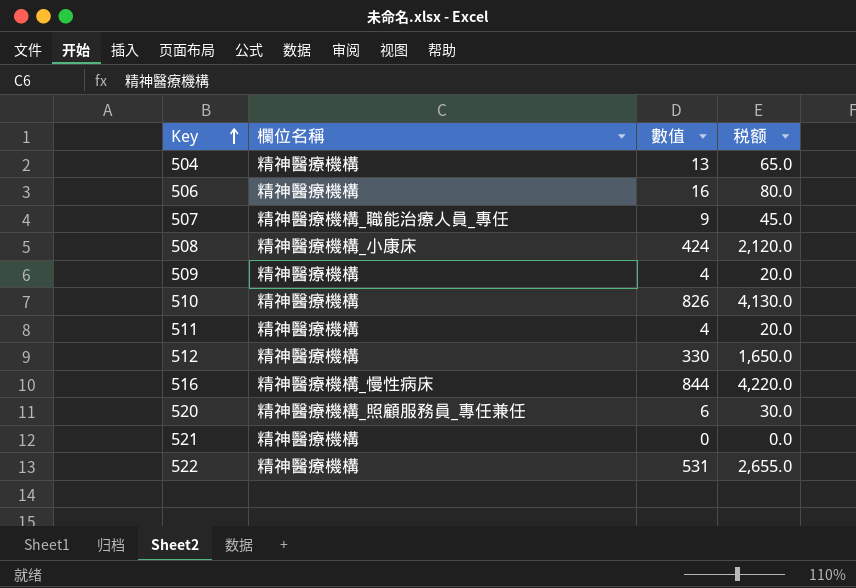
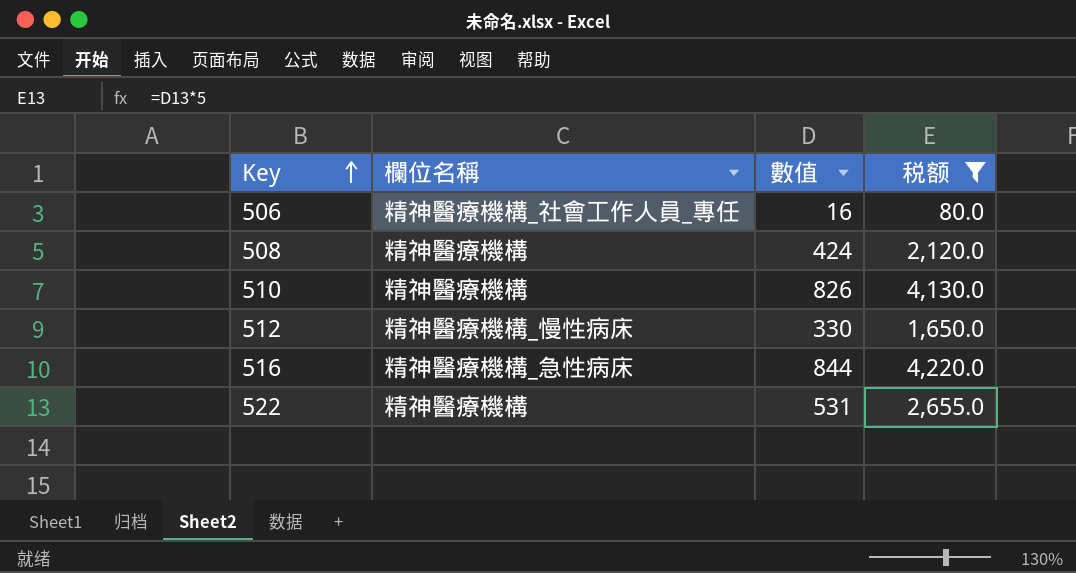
filter: none -> 税额 >= 80.0
506 | 欄位名稱: 精神醫療機構 -> 精神醫療機構_社會工作人員_專任
508 | 欄位名稱: 精神醫療機構_小康床 -> 精神醫療機構
512 | 欄位名稱: 精神醫療機構 -> 精神醫療機構_慢性病床
516 | 欄位名稱: 精神醫療機構_慢性病床 -> 精神醫療機構_急性病床

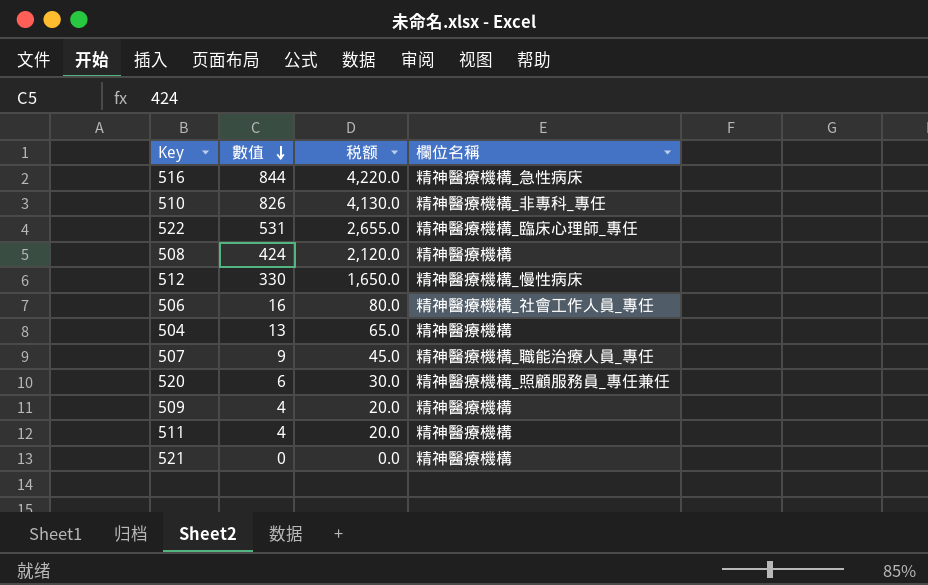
filter: 税额 >= 80.0 -> none
row order: Key ascending -> 數值 descending
column 欄位名稱 | position: 2 -> 4
510 | 欄位名稱: 精神醫療機構 -> 精神醫療機構_非專科_專任
522 | 欄位名稱: 精神醫療機構 -> 精神醫療機構_臨床心理師_專任

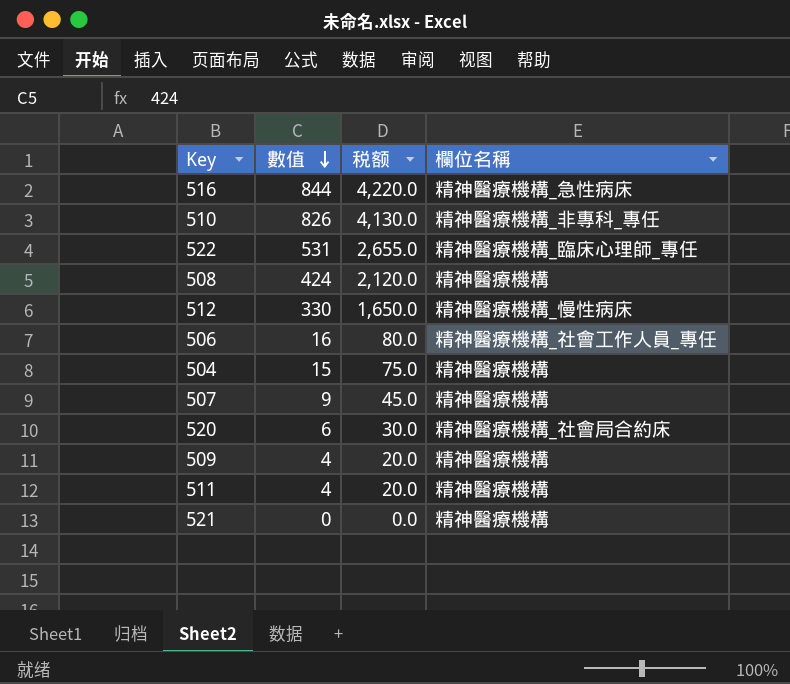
504 | 數值: 13 -> 15
504 | 税额: 65.0 -> 75.0
507 | 欄位名稱: 精神醫療機構_職能治療人員_專任 -> 精神醫療機構
520 | 欄位名稱: 精神醫療機構_照顧服務員_專任兼任 -> 精神醫療機構_社會局合約床

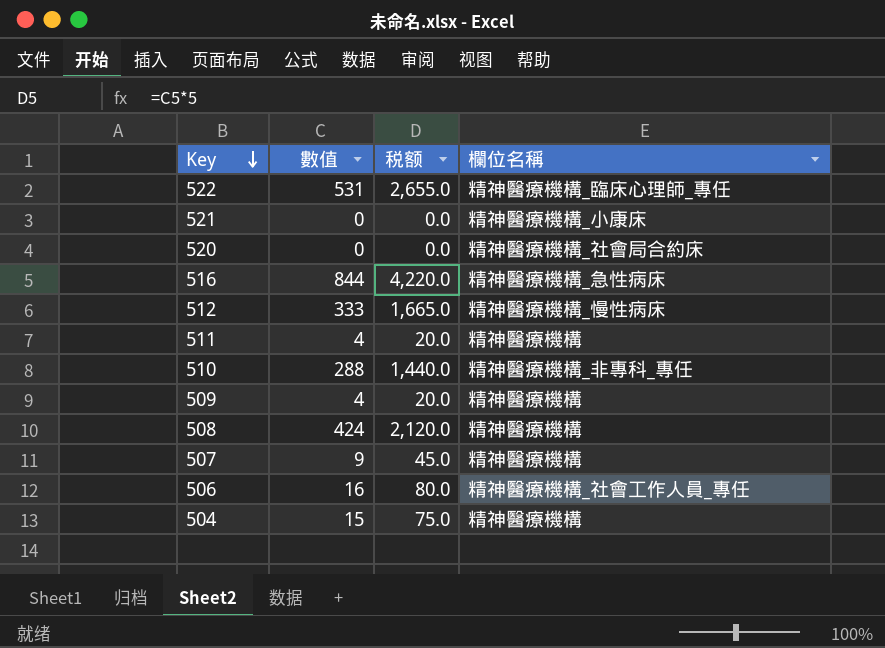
row order: 數值 descending -> Key descending
521 | 欄位名稱: 精神醫療機構 -> 精神醫療機構_小康床
520 | 數值: 6 -> 0
520 | 税额: 30.0 -> 0.0
512 | 數值: 330 -> 333
512 | 税额: 1,650.0 -> 1,665.0
510 | 數值: 826 -> 288
510 | 税额: 4,130.0 -> 1,440.0

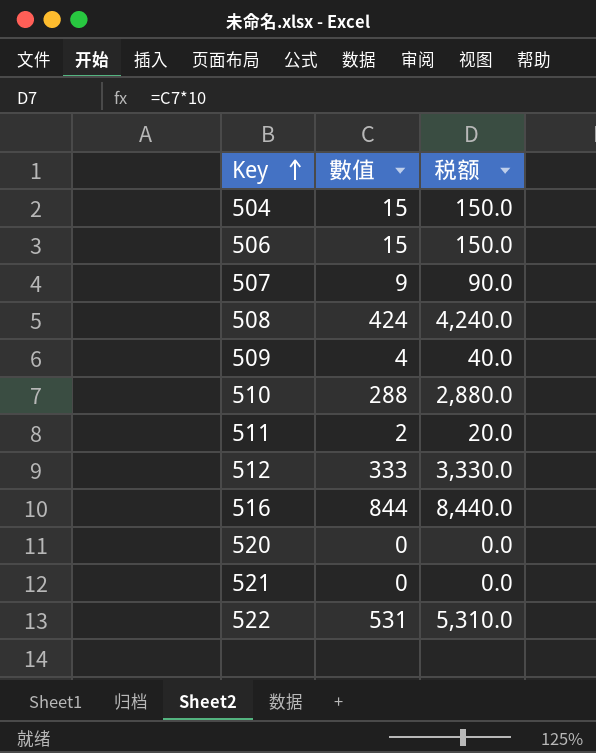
row order: Key descending -> Key ascending
column 欄位名稱 | position: 4 -> none
column 税额 | formula: [數值] * 5 -> [數值] * 10
506 | 數值: 16 -> 15
511 | 數值: 4 -> 2

